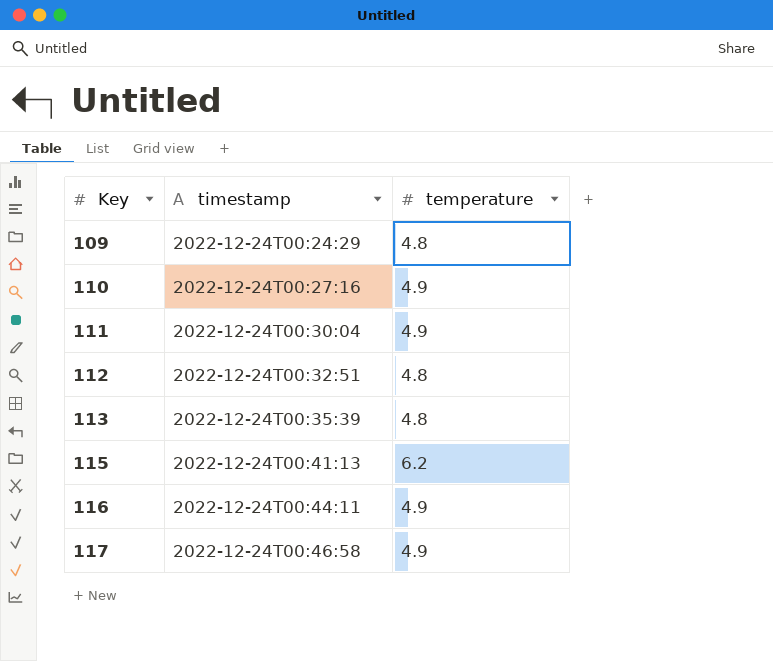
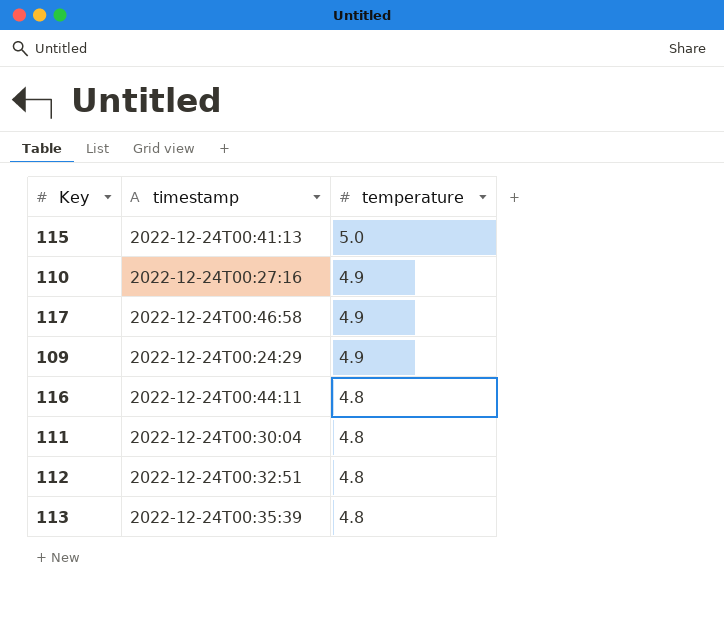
row order: Key ascending -> temperature descending
115 | temperature: 6.2 -> 5.0
109 | temperature: 4.8 -> 4.9
116 | temperature: 4.9 -> 4.8
111 | temperature: 4.9 -> 4.8

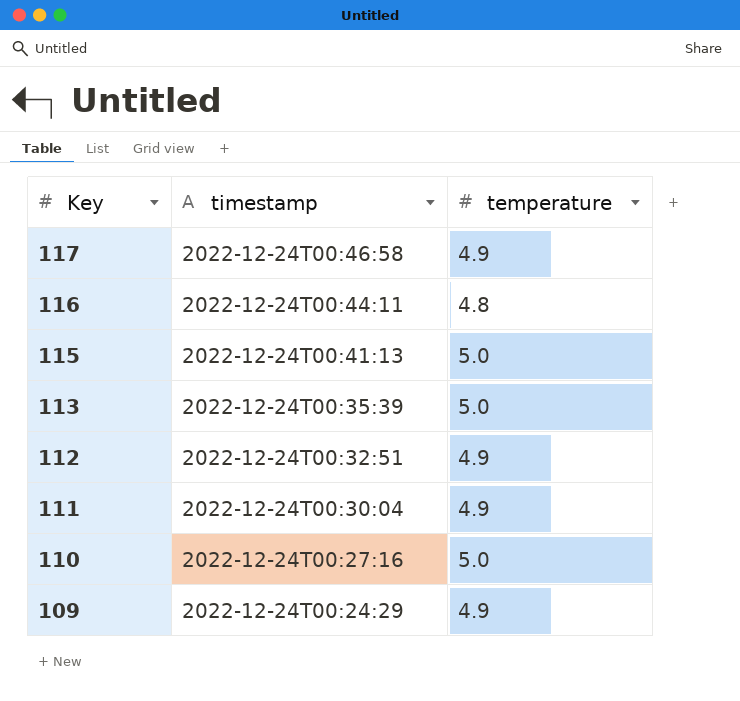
row order: temperature descending -> Key descending
113 | temperature: 4.8 -> 5.0
112 | temperature: 4.8 -> 4.9
111 | temperature: 4.8 -> 4.9
110 | temperature: 4.9 -> 5.0

